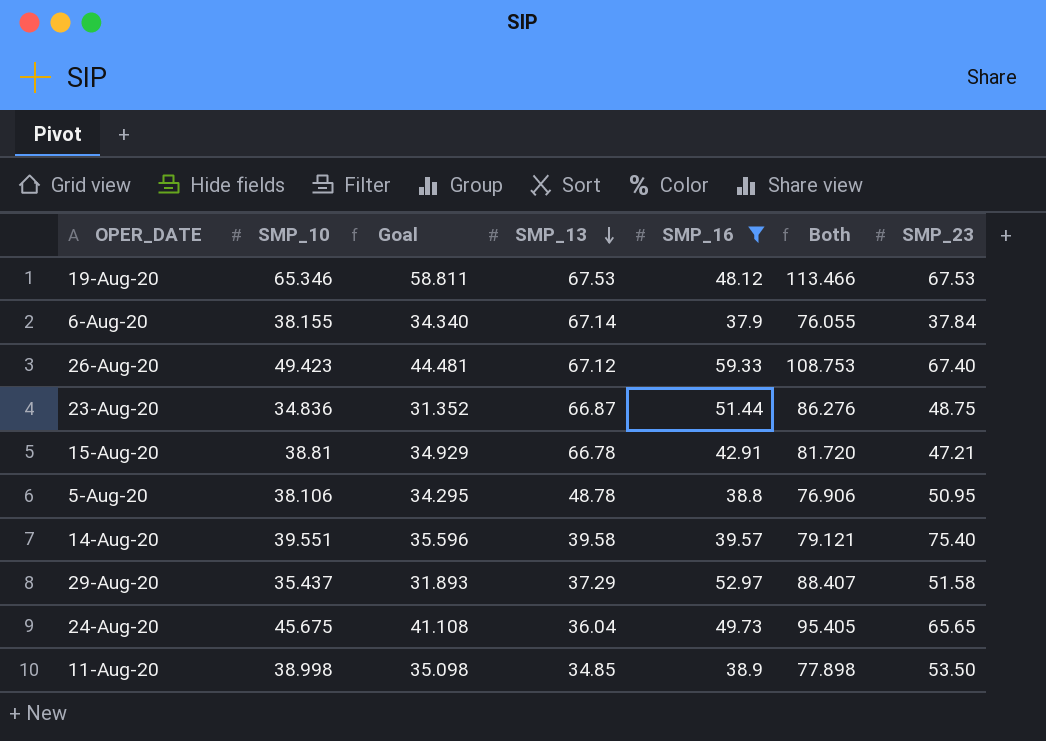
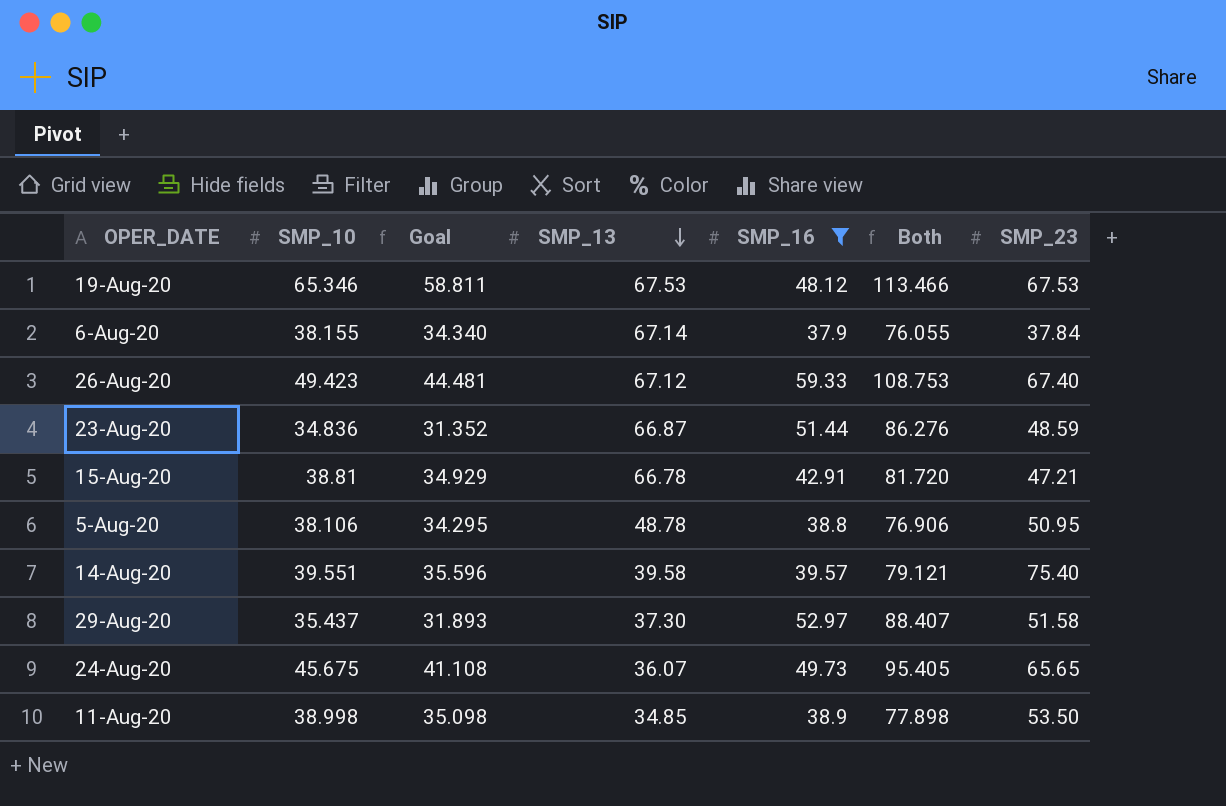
23-Aug-20 | SMP_23: 48.75 -> 48.59
29-Aug-20 | SMP_13: 37.29 -> 37.30
24-Aug-20 | SMP_13: 36.04 -> 36.07

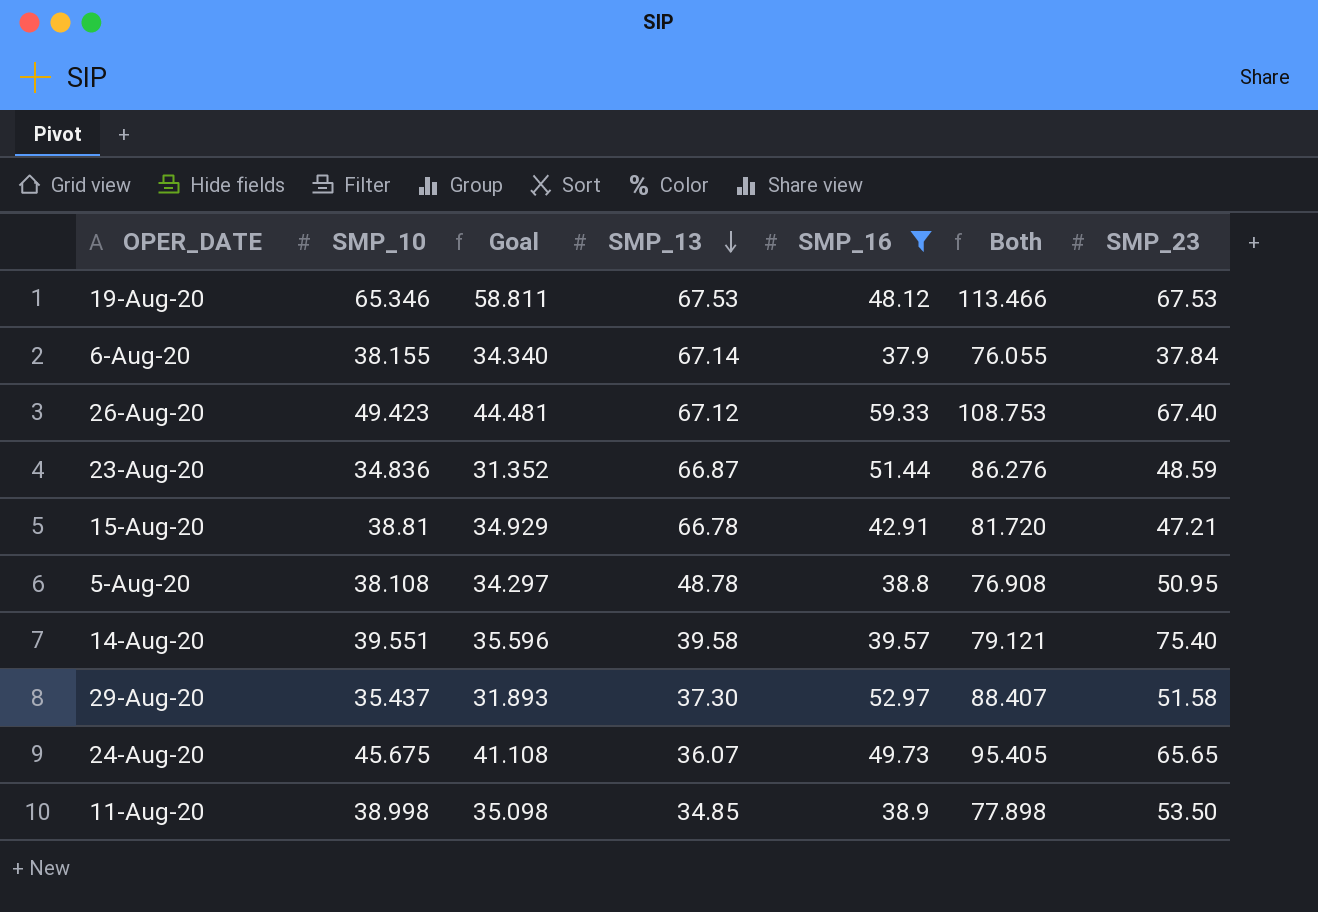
5-Aug-20 | SMP_10: 38.106 -> 38.108
5-Aug-20 | Goal: 34.295 -> 34.297
5-Aug-20 | Both: 76.906 -> 76.908

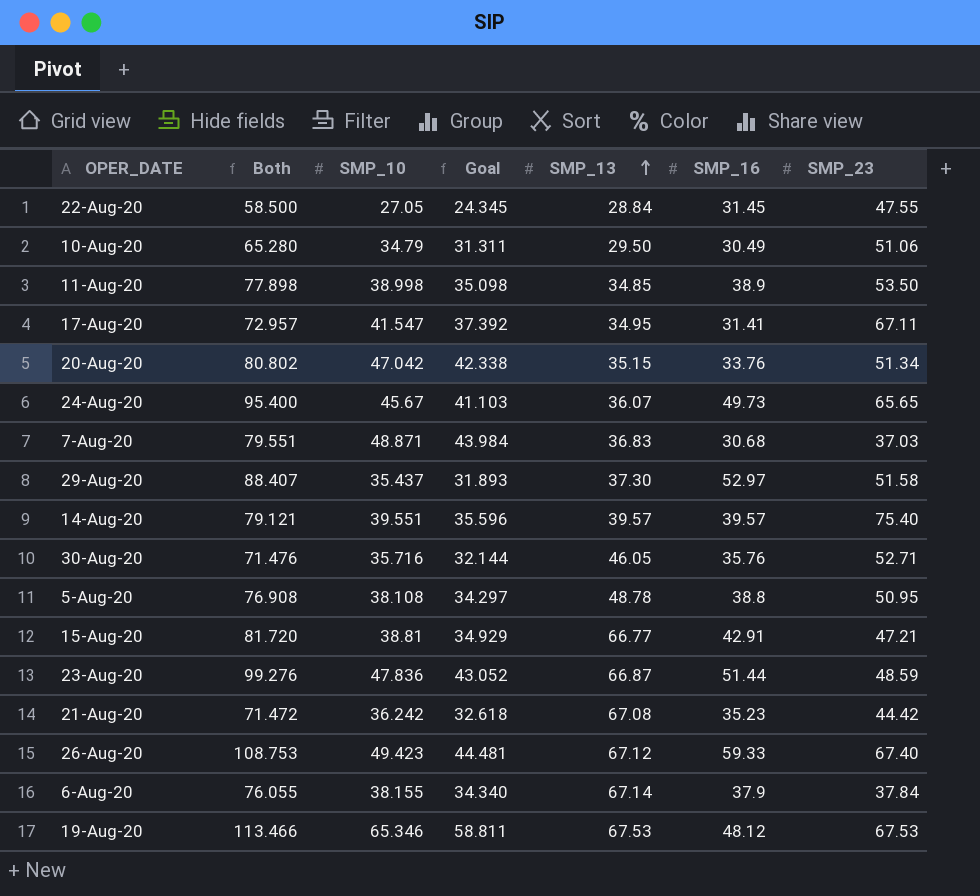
filter: SMP_16 >= 37.9 -> none
row order: SMP_13 descending -> SMP_13 ascending
column Both | position: 6 -> 2
24-Aug-20 | Both: 95.405 -> 95.400
24-Aug-20 | SMP_10: 45.675 -> 45.67
24-Aug-20 | Goal: 41.108 -> 41.103
14-Aug-20 | SMP_13: 39.58 -> 39.57
15-Aug-20 | SMP_13: 66.78 -> 66.77
23-Aug-20 | Both: 86.276 -> 99.276
23-Aug-20 | SMP_10: 34.836 -> 47.836
23-Aug-20 | Goal: 31.352 -> 43.052

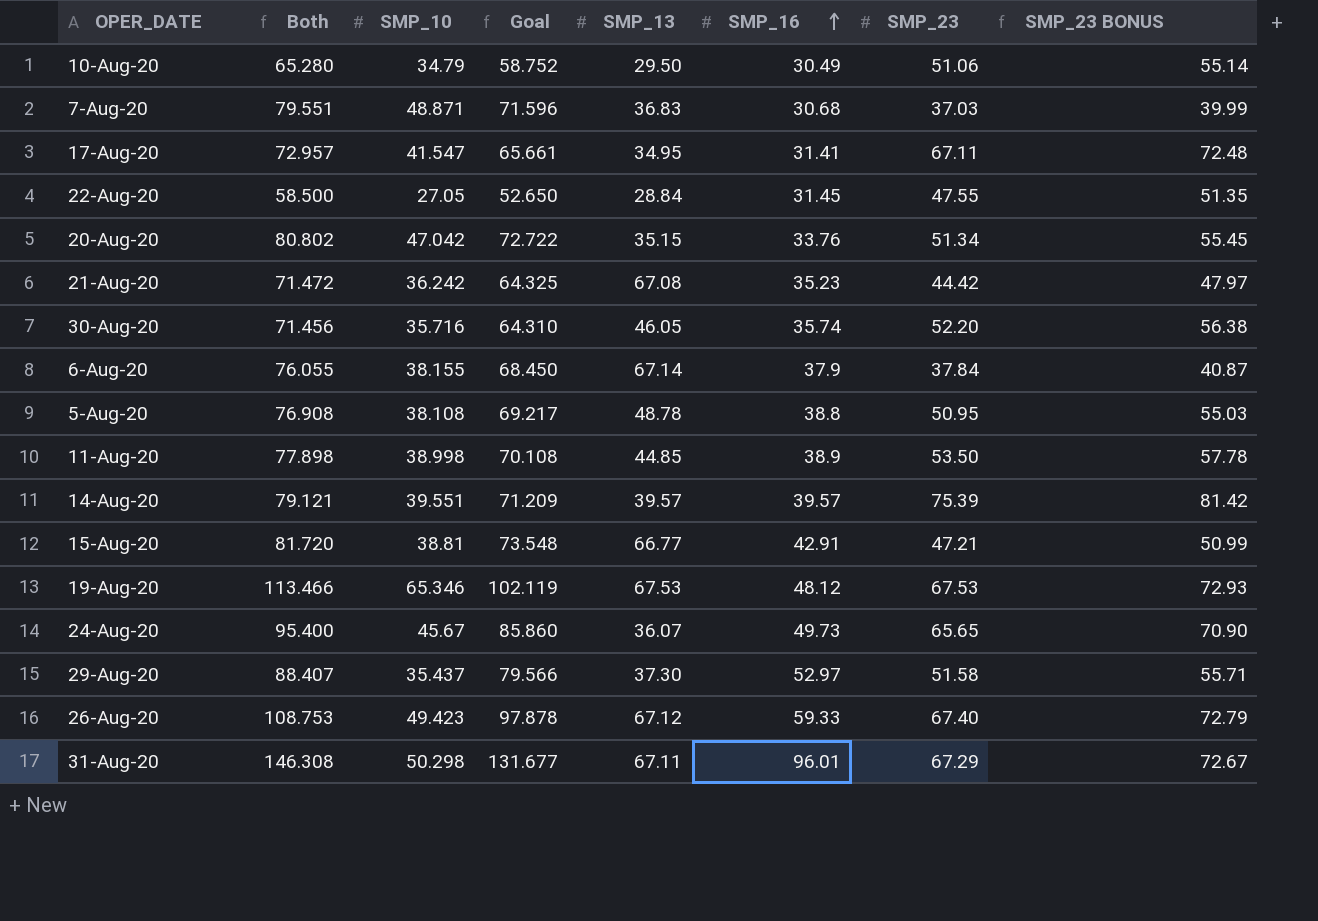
row order: SMP_13 ascending -> SMP_16 ascending
column Goal | formula: [SMP_10] * 0.9 -> [Both] * 0.9
column SMP_23 BONUS | formula: none -> [SMP_23] * 1.08
row 23-Aug-20: 99.276 | 47.836 | 43.052 | 66.87 | 51.44 | 48.59 -> none
30-Aug-20 | Both: 71.476 -> 71.456
30-Aug-20 | SMP_16: 35.76 -> 35.74
30-Aug-20 | SMP_23: 52.71 -> 52.20
11-Aug-20 | SMP_13: 34.85 -> 44.85
14-Aug-20 | SMP_23: 75.40 -> 75.39
row 31-Aug-20: none -> 146.308 | 50.298 | 131.677 | 67.11 | 96.01 | 67.29 | 72.67

